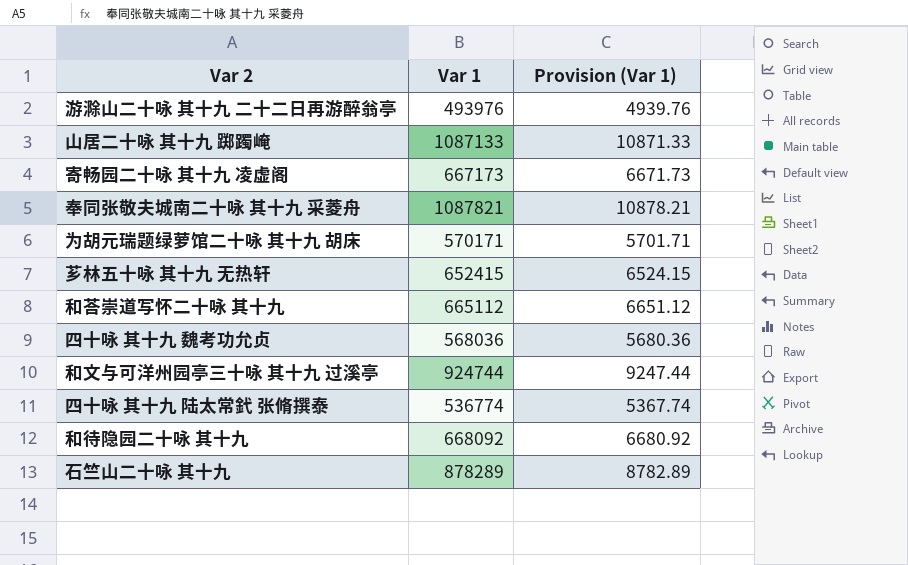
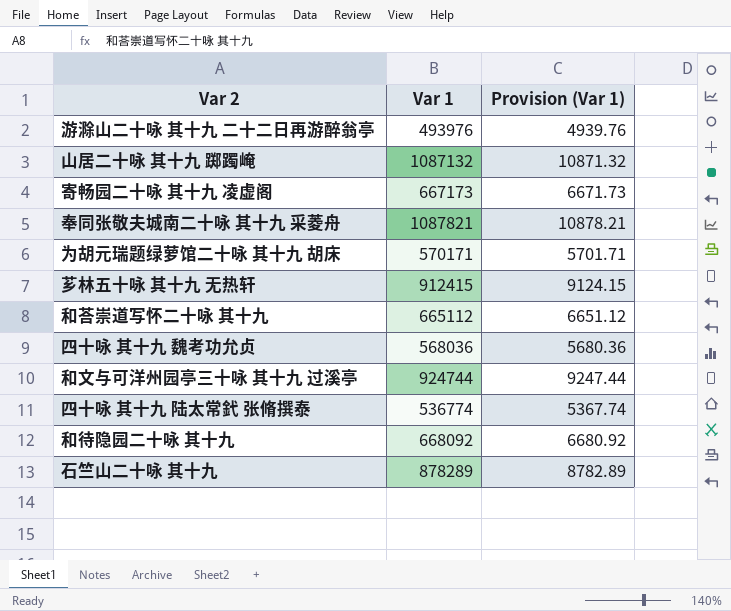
山居二十咏 其十九 踯躅崦 | Var 1: 1087133 -> 1087132
山居二十咏 其十九 踯躅崦 | Provision (Var 1): 10871.33 -> 10871.32
芗林五十咏 其十九 无热轩 | Var 1: 652415 -> 912415
芗林五十咏 其十九 无热轩 | Provision (Var 1): 6524.15 -> 9124.15

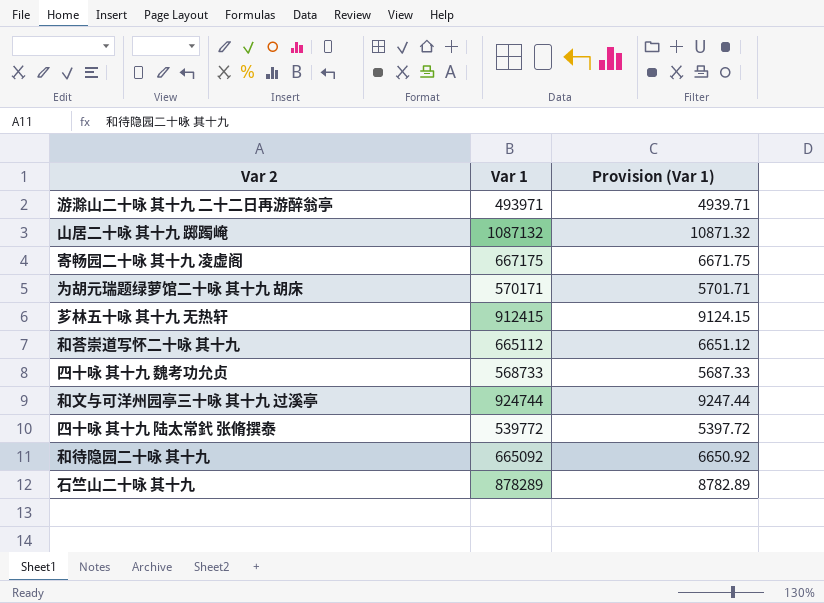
row 奉同张敬夫城南二十咏 其十九 采菱舟: 1087821 | 10878.21 -> none
游滁山二十咏 其十九 二十二日再游醉翁亭 | Var 1: 493976 -> 493971
游滁山二十咏 其十九 二十二日再游醉翁亭 | Provision (Var 1): 4939.76 -> 4939.71
寄畅园二十咏 其十九 凌虚阁 | Var 1: 667173 -> 667175
寄畅园二十咏 其十九 凌虚阁 | Provision (Var 1): 6671.73 -> 6671.75
四十咏 其十九 魏考功允贞 | Var 1: 568036 -> 568733
四十咏 其十九 魏考功允贞 | Provision (Var 1): 5680.36 -> 5687.33
四十咏 其十九 陆太常釴 张脩撰泰 | Var 1: 536774 -> 539772
四十咏 其十九 陆太常釴 张脩撰泰 | Provision (Var 1): 5367.74 -> 5397.72
和待隐园二十咏 其十九 | Var 1: 668092 -> 665092
和待隐园二十咏 其十九 | Provision (Var 1): 6680.92 -> 6650.92

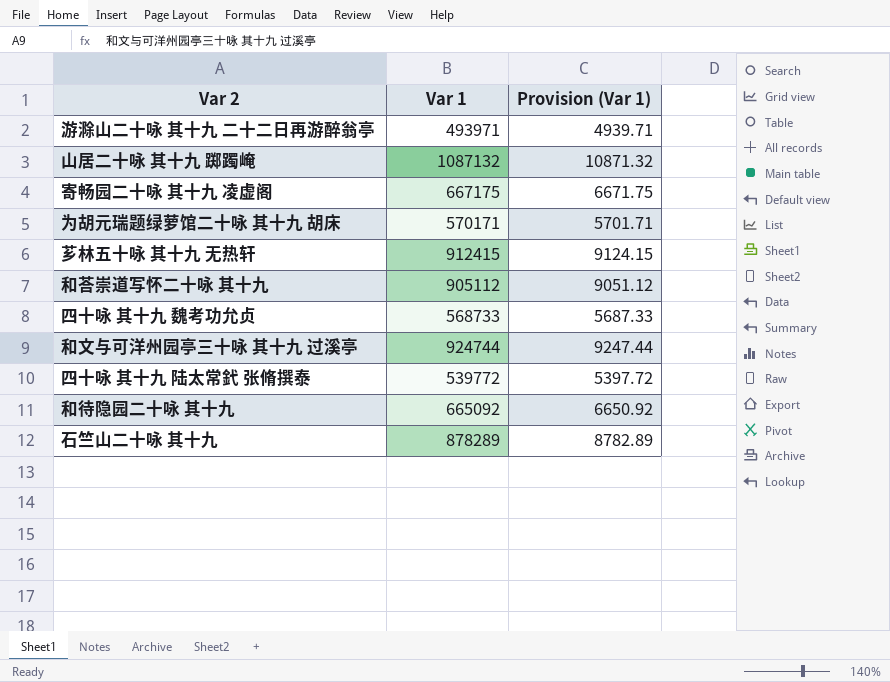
和荅崇道写怀二十咏 其十九 | Var 1: 665112 -> 905112
和荅崇道写怀二十咏 其十九 | Provision (Var 1): 6651.12 -> 9051.12

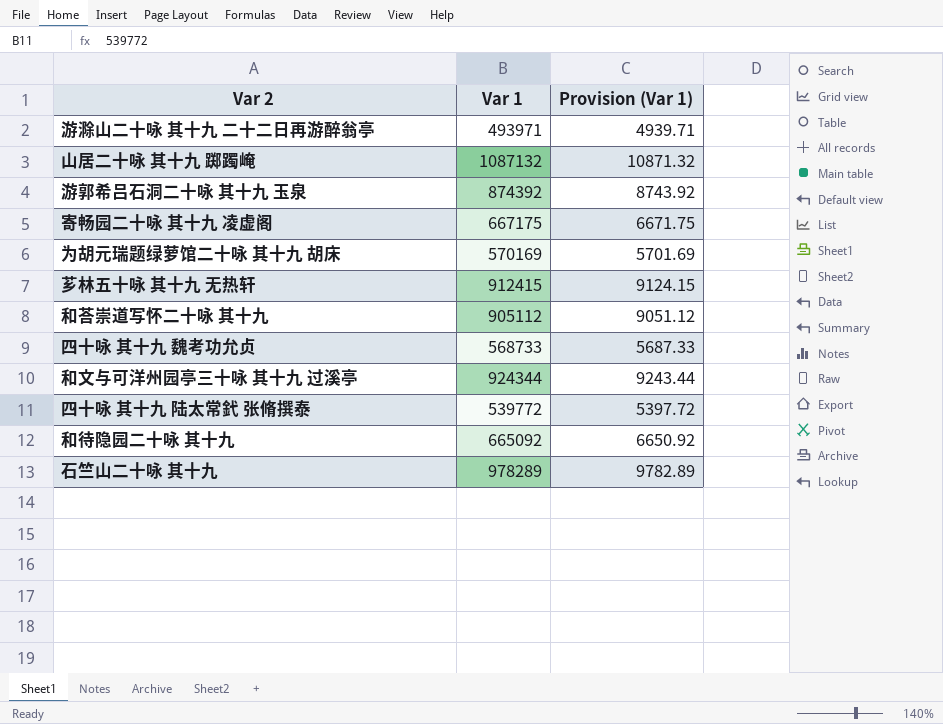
row 游郭希吕石洞二十咏 其十九 玉泉: none -> 874392 | 8743.92
为胡元瑞题绿萝馆二十咏 其十九 胡床 | Var 1: 570171 -> 570169
为胡元瑞题绿萝馆二十咏 其十九 胡床 | Provision (Var 1): 5701.71 -> 5701.69
和文与可洋州园亭三十咏 其十九 过溪亭 | Var 1: 924744 -> 924344
和文与可洋州园亭三十咏 其十九 过溪亭 | Provision (Var 1): 9247.44 -> 9243.44
石竺山二十咏 其十九 | Var 1: 878289 -> 978289
石竺山二十咏 其十九 | Provision (Var 1): 8782.89 -> 9782.89

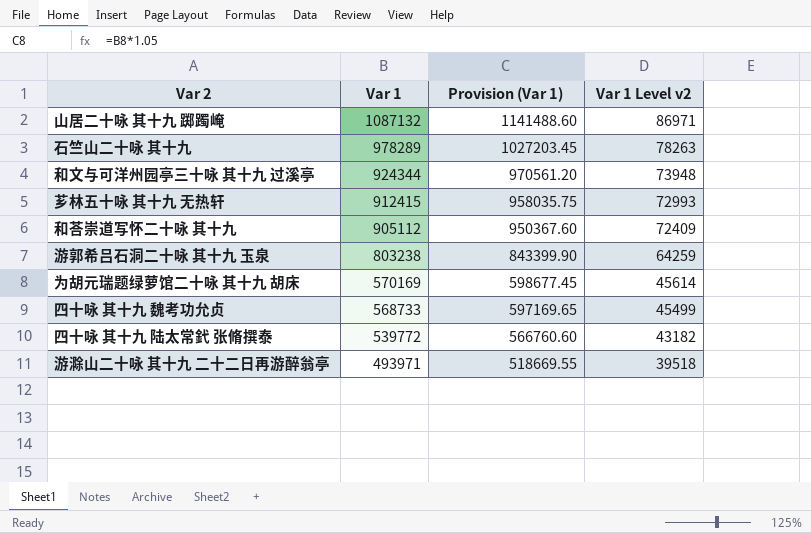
row order: none -> Var 1 descending
column Provision (Var 1) | formula: [Var 1] * 0.01 -> [Var 1] * 1.05
column Var 1 Level v2 | formula: none -> [Var 1] * 0.08
row 寄畅园二十咏 其十九 凌虚阁: 667175 | 6671.75 -> none
row 和待隐园二十咏 其十九: 665092 | 6650.92 -> none
游郭希吕石洞二十咏 其十九 玉泉 | Var 1: 874392 -> 803238

